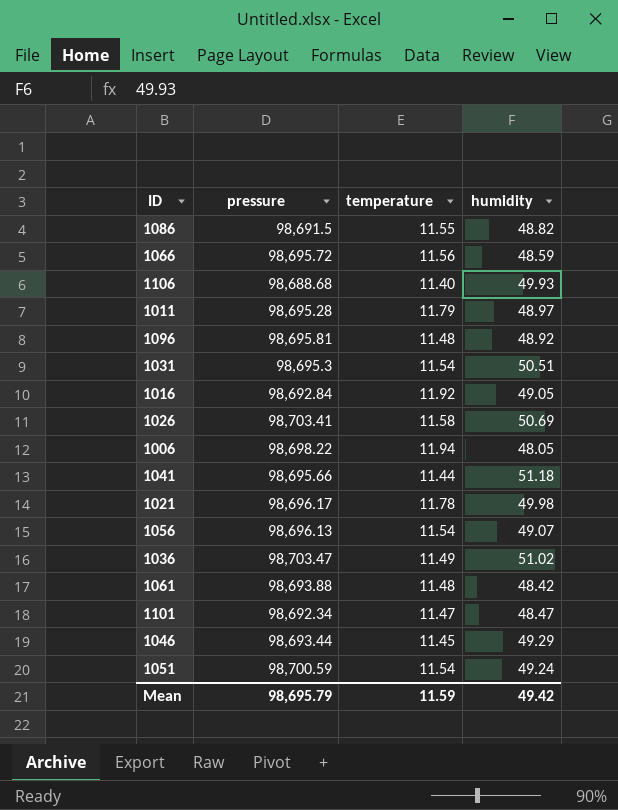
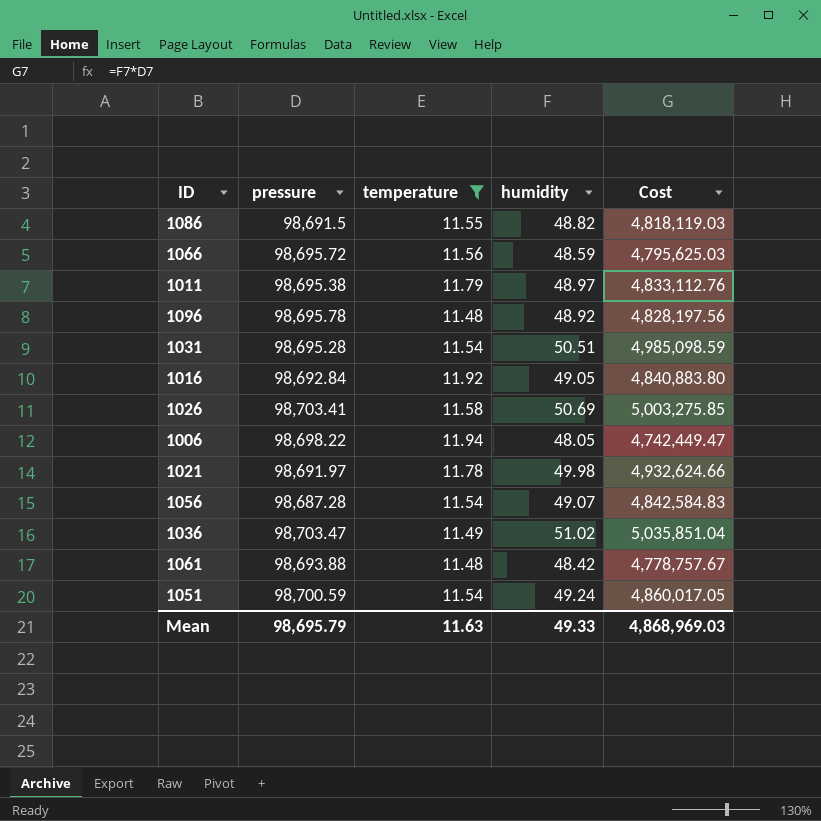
filter: none -> temperature >= 11.48
column Cost | formula: none -> [pressure] * [humidity]
1011 | pressure: 98,695.28 -> 98,695.38
1096 | pressure: 98,695.81 -> 98,695.78
1031 | pressure: 98,695.3 -> 98,695.28
1021 | pressure: 98,696.17 -> 98,691.97
1056 | pressure: 98,696.13 -> 98,687.28
Mean | temperature: 11.59 -> 11.63
Mean | humidity: 49.42 -> 49.33

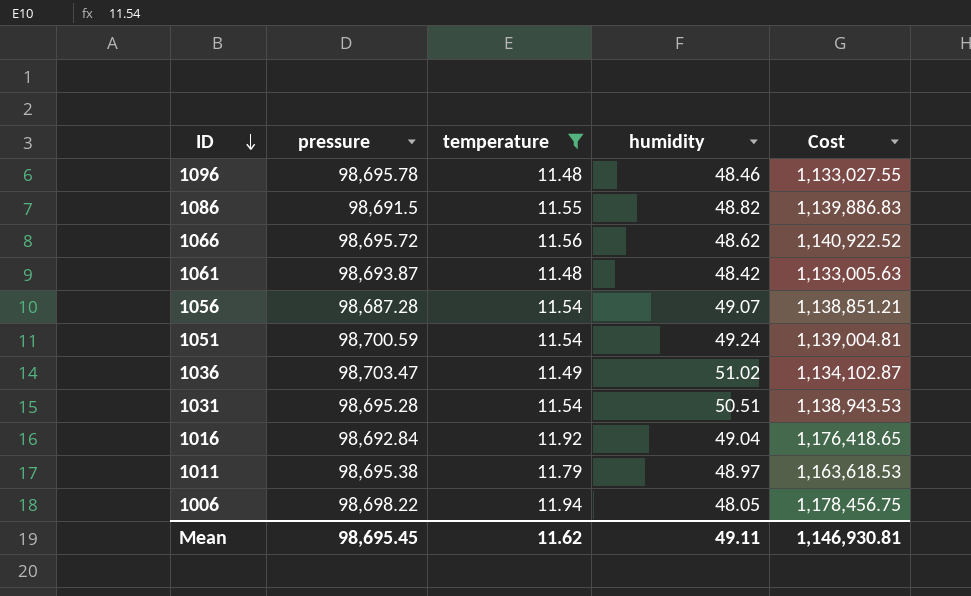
row order: none -> ID descending
column Cost | formula: [pressure] * [humidity] -> [pressure] * [temperature]
row 1026: 98,703.41 | 11.58 | 50.69 | 5,003,275.85 -> none
row 1021: 98,691.97 | 11.78 | 49.98 | 4,932,624.66 -> none
1096 | humidity: 48.92 -> 48.46
1066 | humidity: 48.59 -> 48.62
1061 | pressure: 98,693.88 -> 98,693.87
1016 | humidity: 49.05 -> 49.04
Mean | pressure: 98,695.79 -> 98,695.45
Mean | temperature: 11.63 -> 11.62
Mean | humidity: 49.33 -> 49.11
Mean | Cost: 4,868,969.03 -> 1,146,930.81

